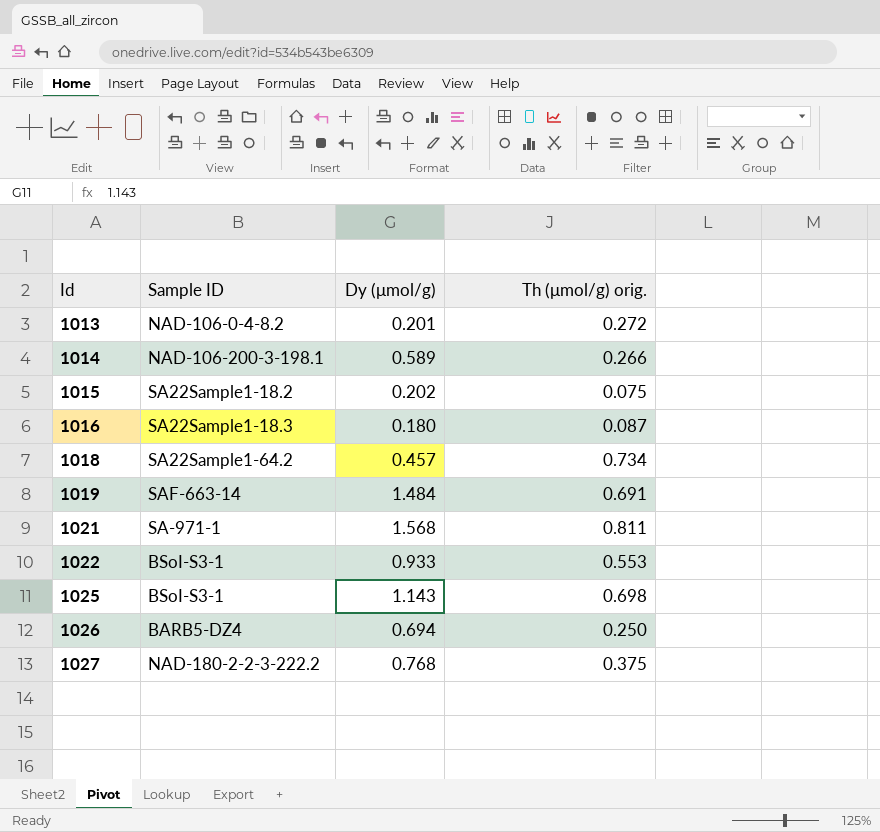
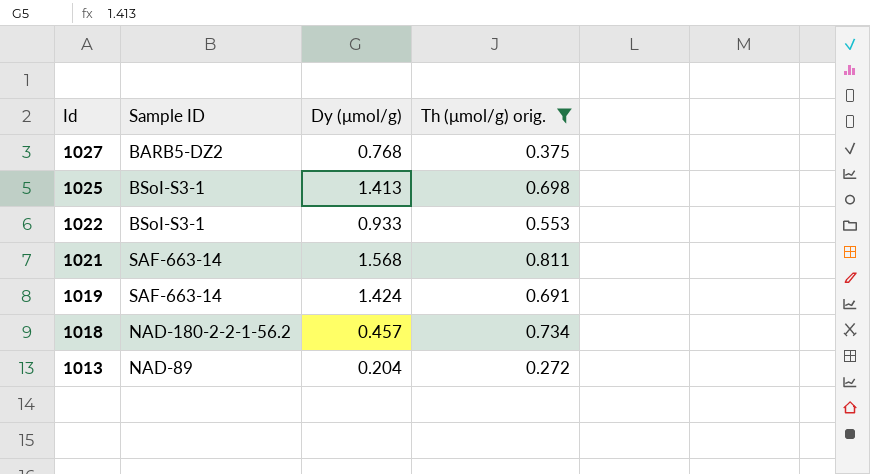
filter: none -> Th (μmol/g) orig. >= 0.272
row order: Id ascending -> Id descending
1027 | Sample ID: NAD-180-2-2-3-222.2 -> BARB5-DZ2
1025 | Dy (μmol/g): 1.143 -> 1.413
1021 | Sample ID: SA-971-1 -> SAF-663-14
1019 | Dy (μmol/g): 1.484 -> 1.424
1018 | Sample ID: SA22Sample1-64.2 -> NAD-180-2-2-1-56.2
1013 | Sample ID: NAD-106-0-4-8.2 -> NAD-89
1013 | Dy (μmol/g): 0.201 -> 0.204

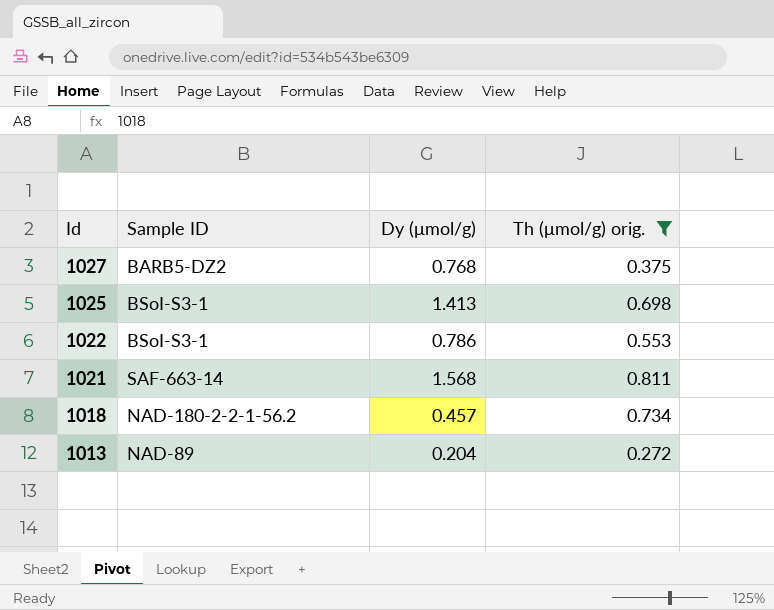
row 1019: SAF-663-14 | 1.424 | 0.691 -> none
1022 | Dy (μmol/g): 0.933 -> 0.786

